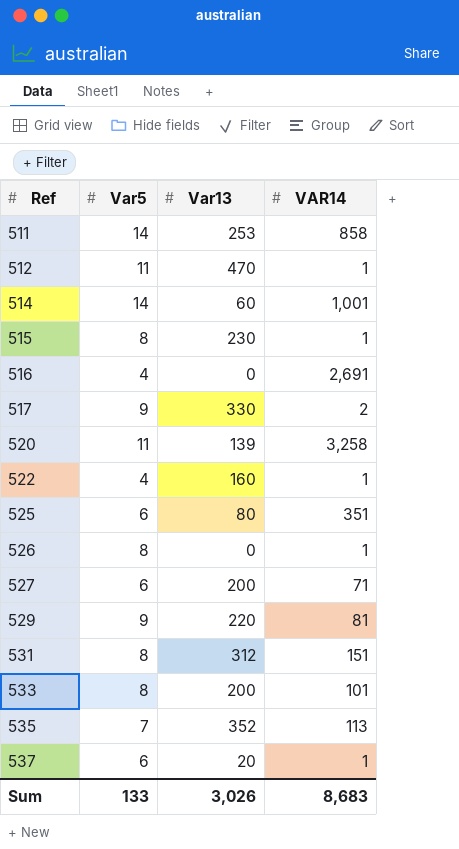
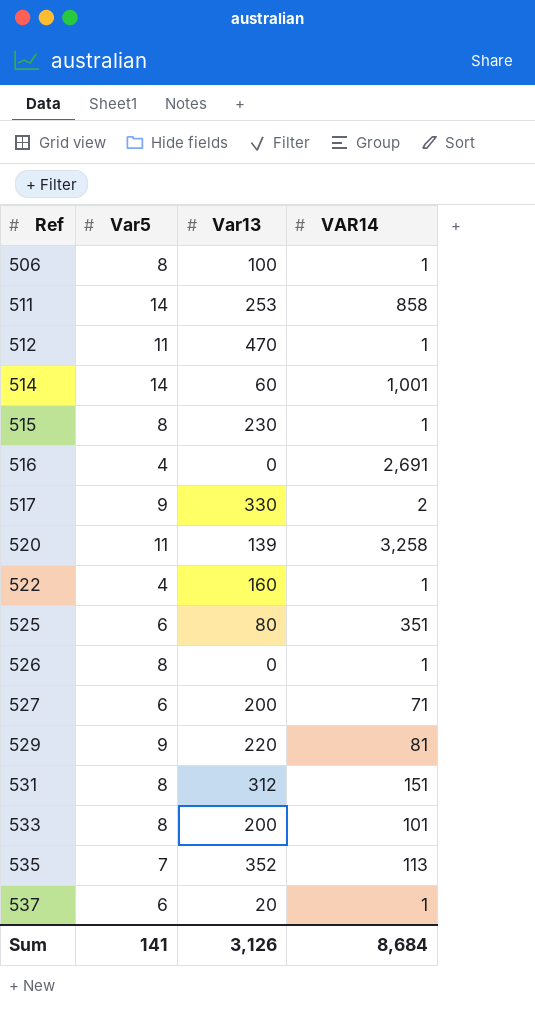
row 506: none -> 8 | 100 | 1
Sum | Var5: 133 -> 141
Sum | Var13: 3,026 -> 3,126
Sum | VAR14: 8,683 -> 8,684

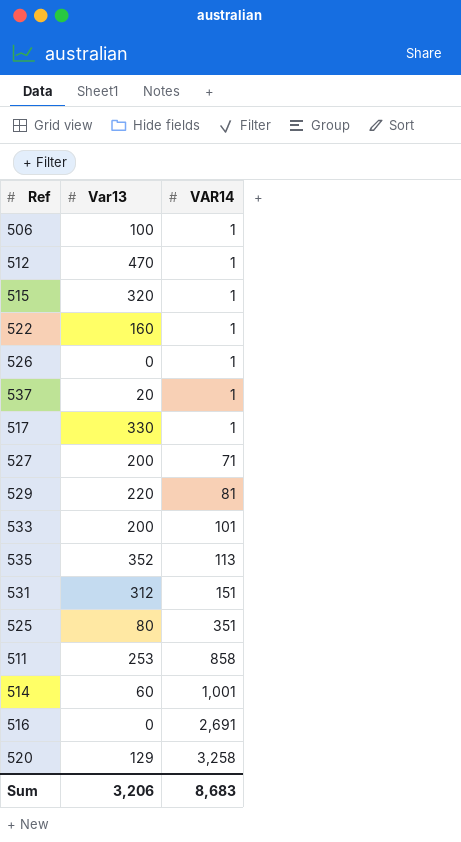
row order: Ref ascending -> VAR14 ascending
column Var5 | position: 2 -> none
515 | Var13: 230 -> 320
517 | VAR14: 2 -> 1
520 | Var13: 139 -> 129
Sum | Var13: 3,126 -> 3,206
Sum | VAR14: 8,684 -> 8,683

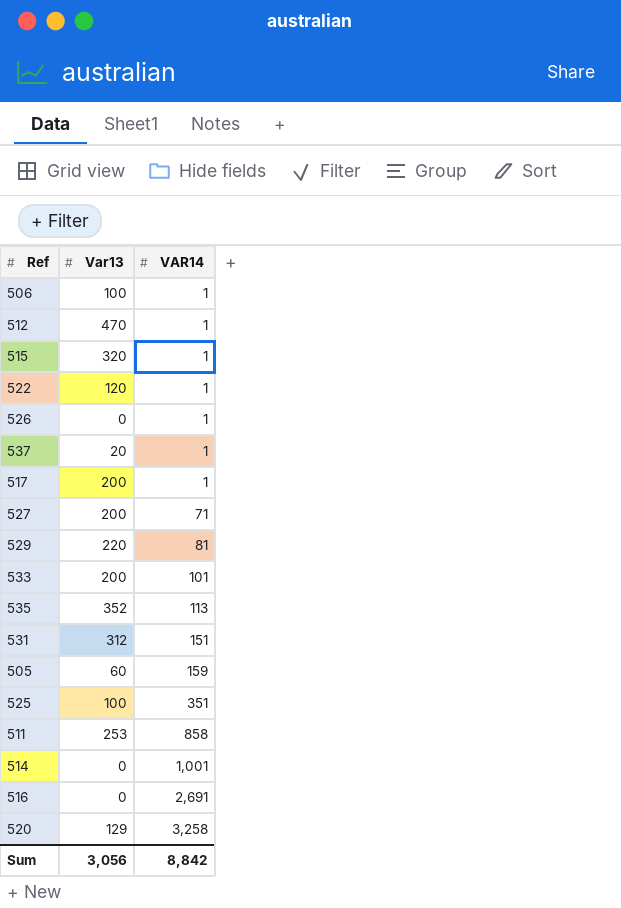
522 | Var13: 160 -> 120
517 | Var13: 330 -> 200
row 505: none -> 60 | 159
525 | Var13: 80 -> 100
514 | Var13: 60 -> 0
Sum | Var13: 3,206 -> 3,056
Sum | VAR14: 8,683 -> 8,842

